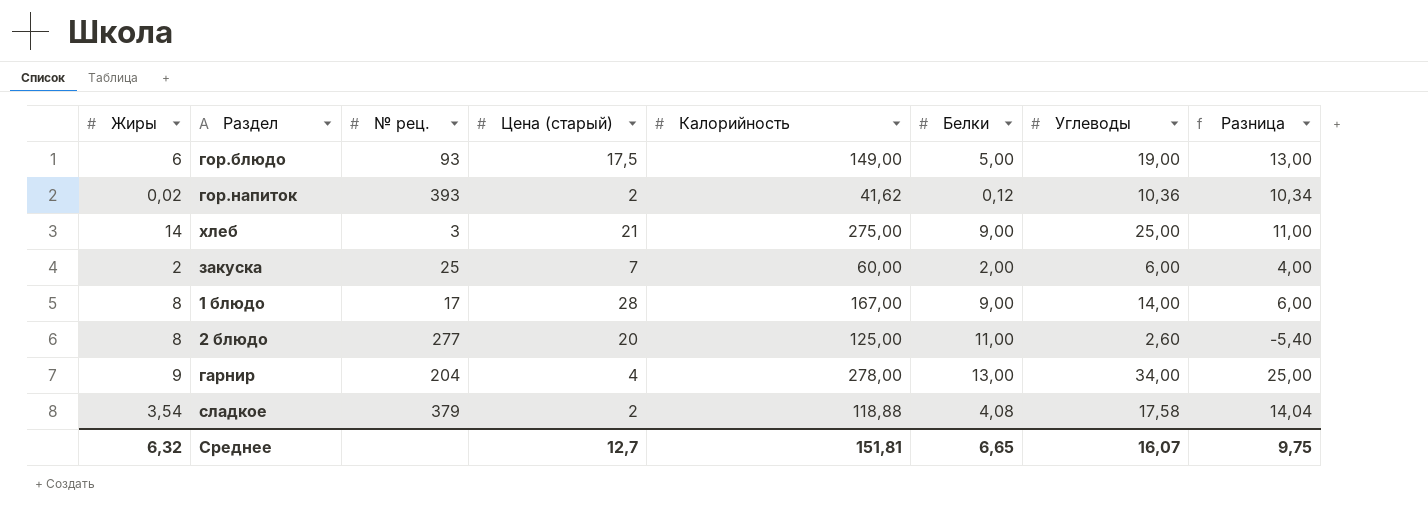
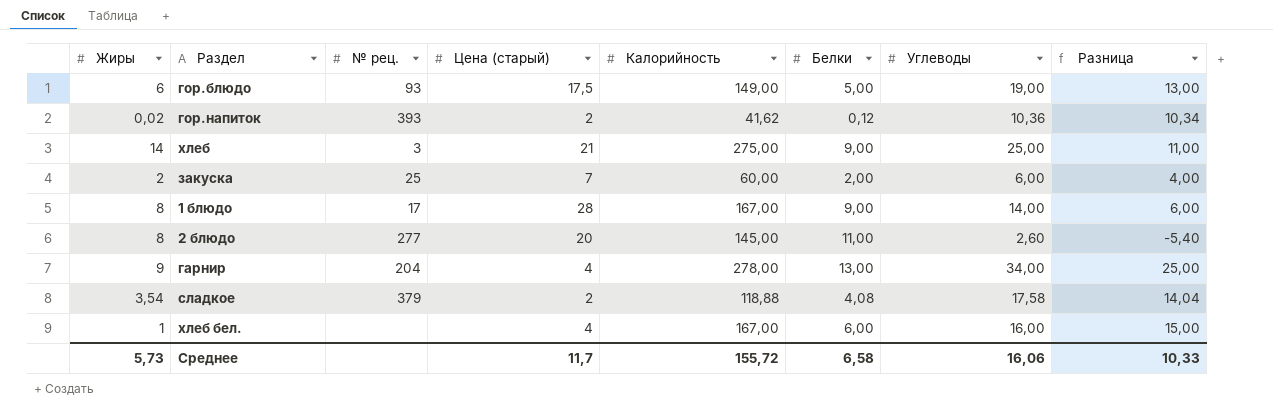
2 блюдо | Калорийность: 125,00 -> 145,00
row хлеб бел.: none -> 1 | none | 4 | 167,00 | 6,00 | 16,00 | 15,00
Среднее | Жиры: 6,32 -> 5,73
Среднее | Цена (старый): 12,7 -> 11,7
Среднее | Калорийность: 151,81 -> 155,72
Среднее | Белки: 6,65 -> 6,58
Среднее | Углеводы: 16,07 -> 16,06
Среднее | Разница: 9,75 -> 10,33

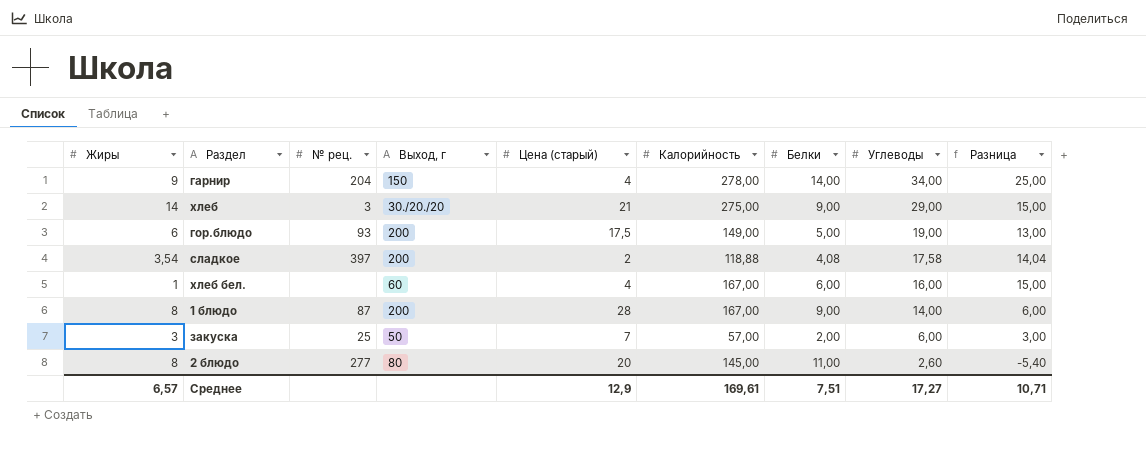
row order: none -> Углеводы descending
column Выход, г | position: none -> 4
row гор.напиток: 0,02 | 393 | 2 | 41,62 | 0,12 | 10,36 | 10,34 -> none
гарнир | Белки: 13,00 -> 14,00
хлеб | Углеводы: 25,00 -> 29,00
хлеб | Разница: 11,00 -> 15,00
сладкое | № рец.: 379 -> 397
1 блюдо | № рец.: 17 -> 87
закуска | Жиры: 2 -> 3
закуска | Калорийность: 60,00 -> 57,00
закуска | Разница: 4,00 -> 3,00
Среднее | Жиры: 5,73 -> 6,57
Среднее | Цена (старый): 11,7 -> 12,9
Среднее | Калорийность: 155,72 -> 169,61
Среднее | Белки: 6,58 -> 7,51
Среднее | Углеводы: 16,06 -> 17,27
Среднее | Разница: 10,33 -> 10,71

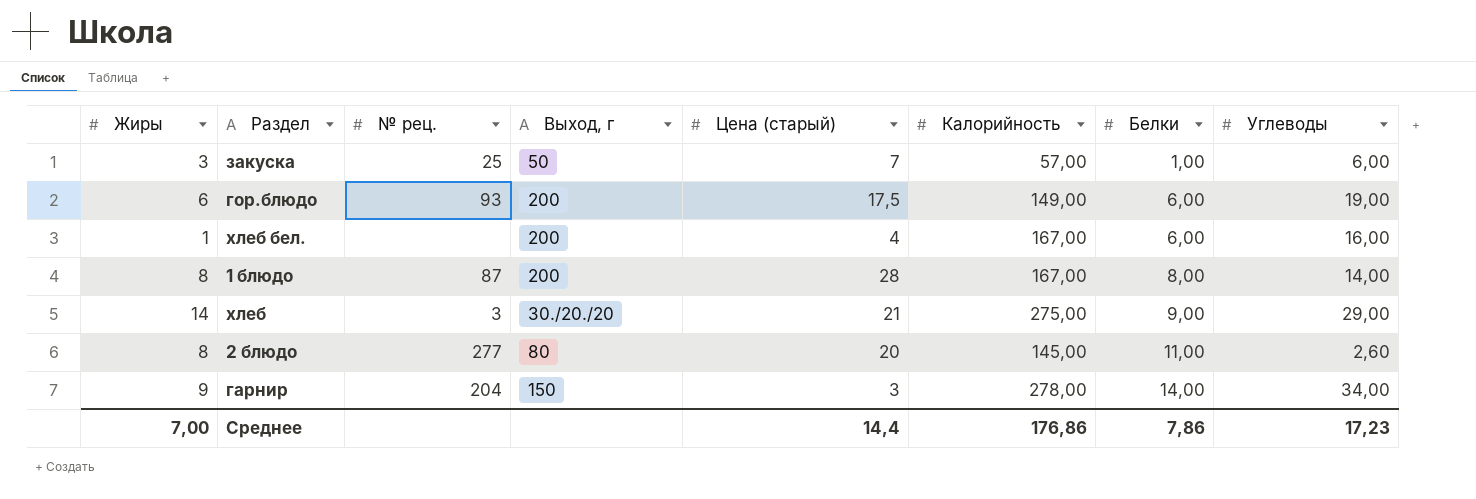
row order: Углеводы descending -> Белки ascending
column Разница | formula: [Углеводы] - [Жиры] -> none
row сладкое: 3,54 | 397 | 200 | 2 | 118,88 | 4,08 | 17,58 | 14,04 -> none
закуска | Белки: 2,00 -> 1,00
гор.блюдо | Белки: 5,00 -> 6,00
хлеб бел. | Выход, г: 60 -> 200
1 блюдо | Белки: 9,00 -> 8,00
гарнир | Цена (старый): 4 -> 3
Среднее | Жиры: 6,57 -> 7,00
Среднее | Цена (старый): 12,9 -> 14,4
Среднее | Калорийность: 169,61 -> 176,86
Среднее | Белки: 7,51 -> 7,86
Среднее | Углеводы: 17,27 -> 17,23

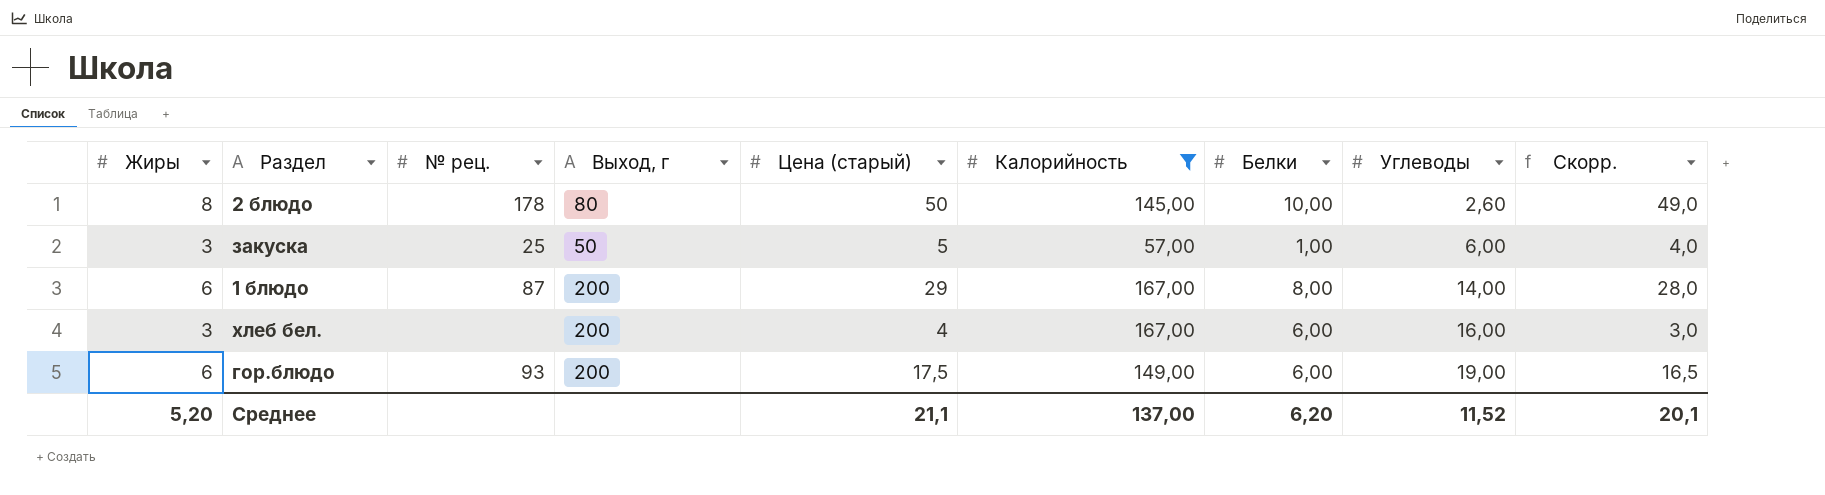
filter: none -> Калорийность <= 167,00
row order: Белки ascending -> Углеводы ascending
column Скорр. | formula: none -> [Цена (старый)] - 1
2 блюдо | № рец.: 277 -> 178
2 блюдо | Цена (старый): 20 -> 50
2 блюдо | Белки: 11,00 -> 10,00
закуска | Цена (старый): 7 -> 5
1 блюдо | Жиры: 8 -> 6
1 блюдо | Цена (старый): 28 -> 29
хлеб бел. | Жиры: 1 -> 3
Среднее | Жиры: 7,00 -> 5,20
Среднее | Цена (старый): 14,4 -> 21,1
Среднее | Калорийность: 176,86 -> 137,00
Среднее | Белки: 7,86 -> 6,20
Среднее | Углеводы: 17,23 -> 11,52

